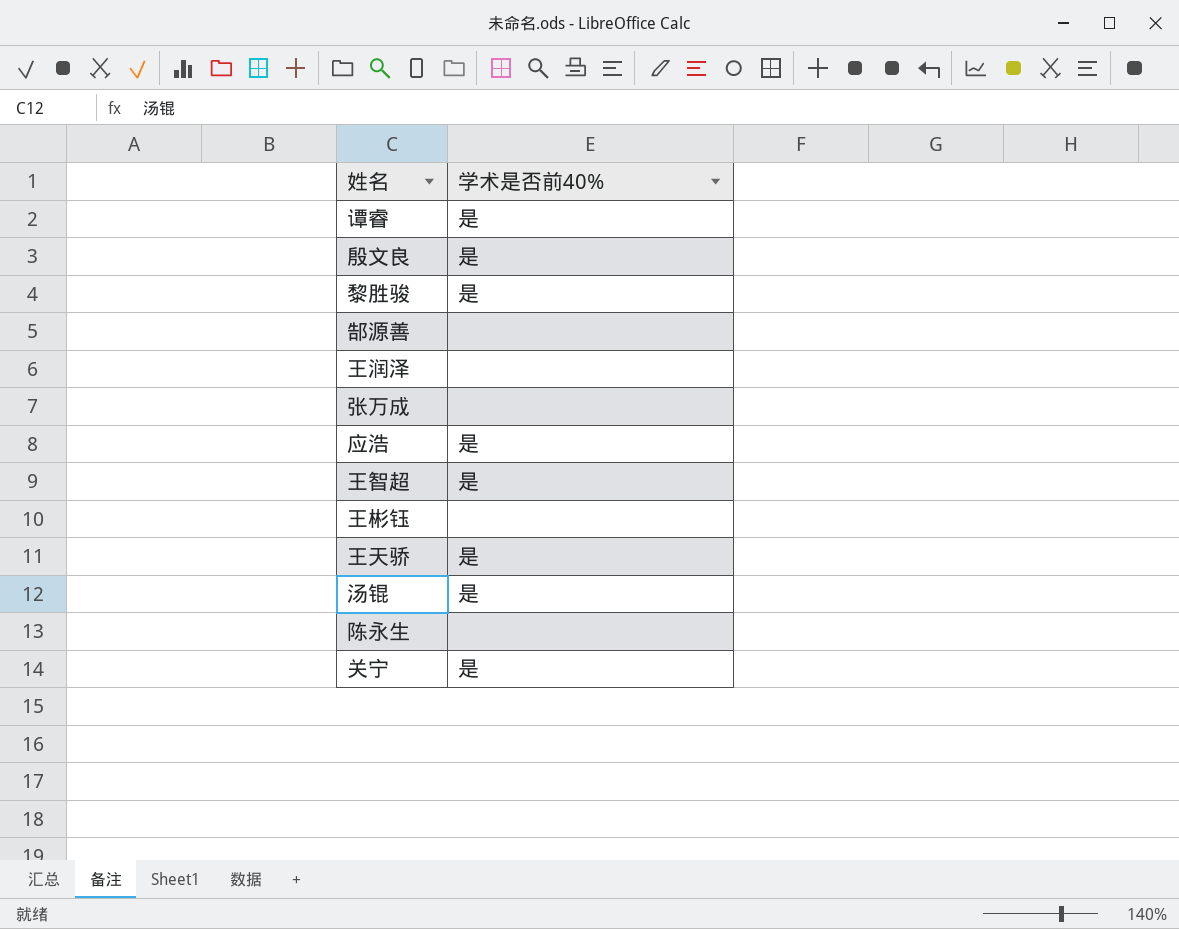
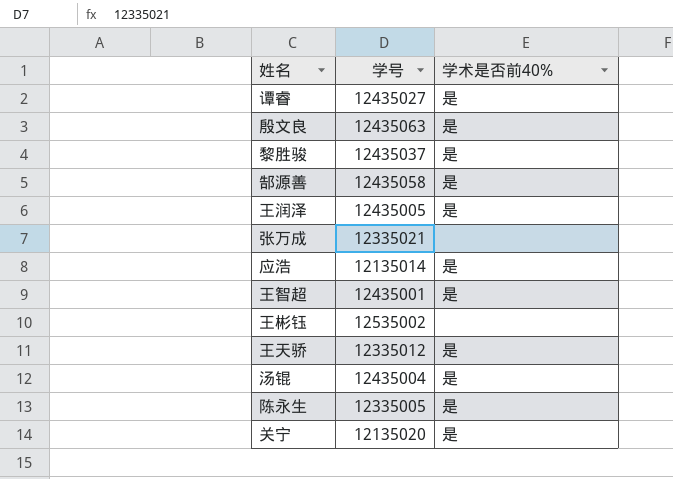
column 学号 | position: none -> 2
郜源善 | 学术是否前40%: none -> 是
王润泽 | 学术是否前40%: none -> 是
陈永生 | 学术是否前40%: none -> 是

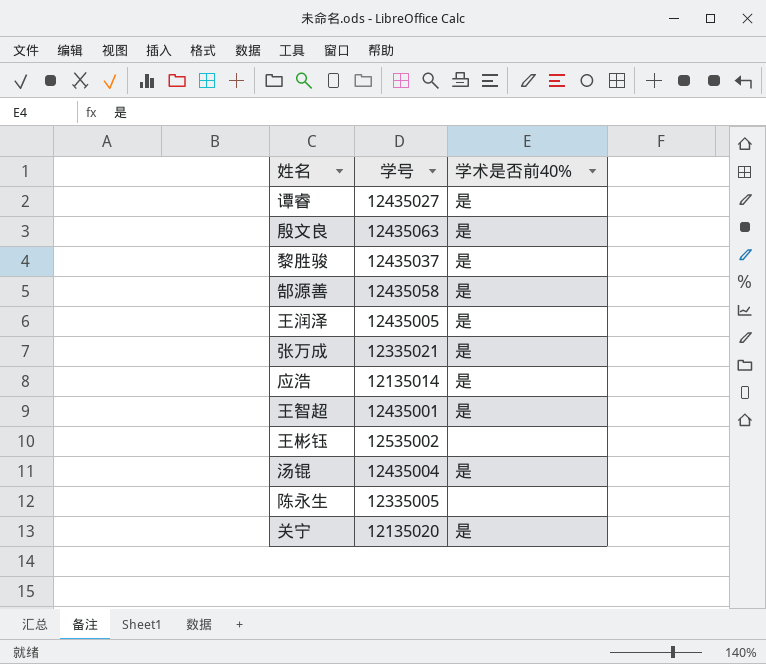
row 王天骄: 12335012 | 是 -> none
张万成 | 学术是否前40%: none -> 是
陈永生 | 学术是否前40%: 是 -> none

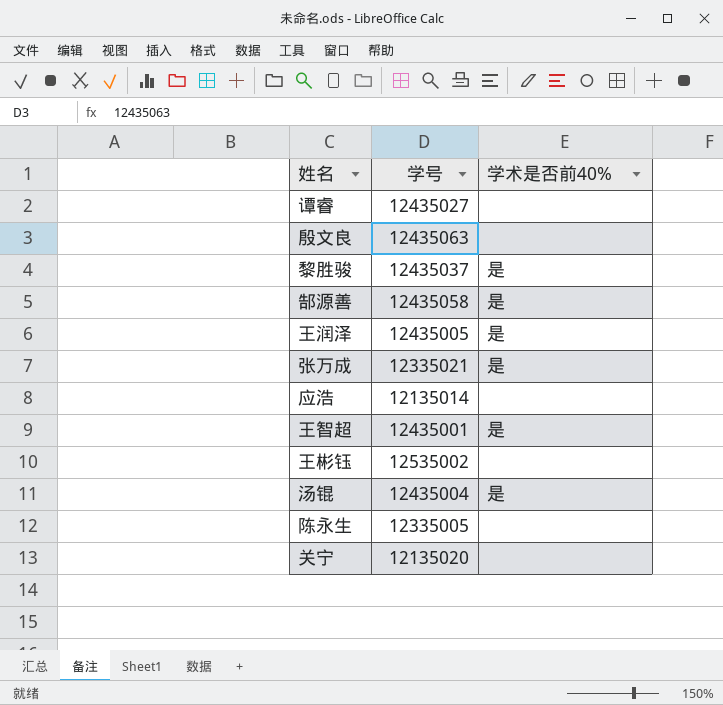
谭睿 | 学术是否前40%: 是 -> none
殷文良 | 学术是否前40%: 是 -> none
应浩 | 学术是否前40%: 是 -> none
关宁 | 学术是否前40%: 是 -> none

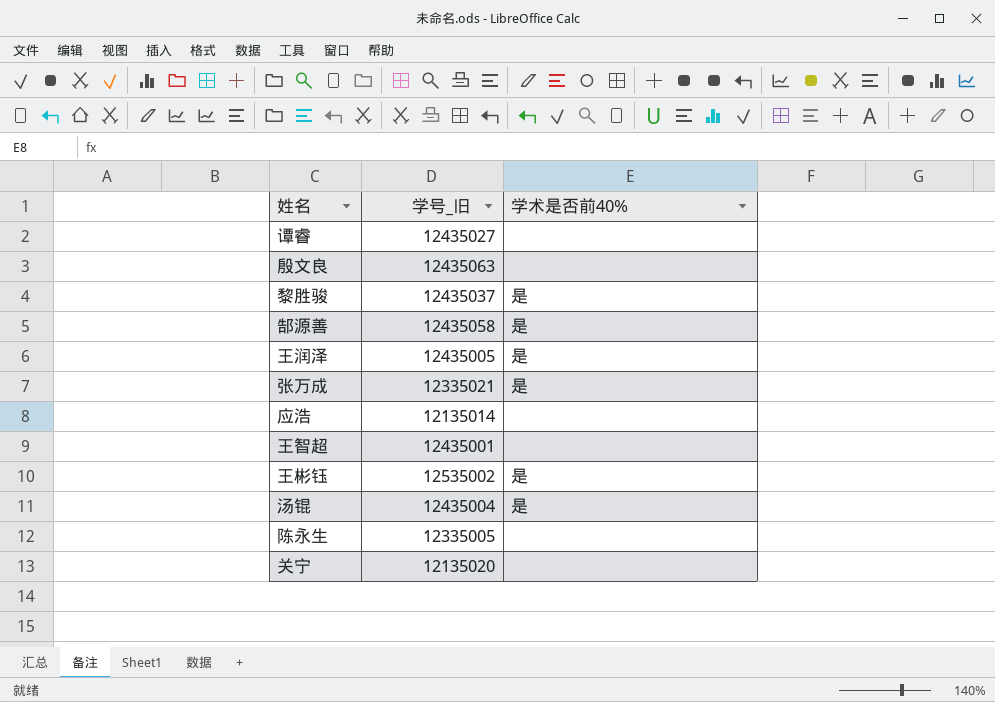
column name: 学号 -> 学号_旧
王智超 | 学术是否前40%: 是 -> none
王彬钰 | 学术是否前40%: none -> 是

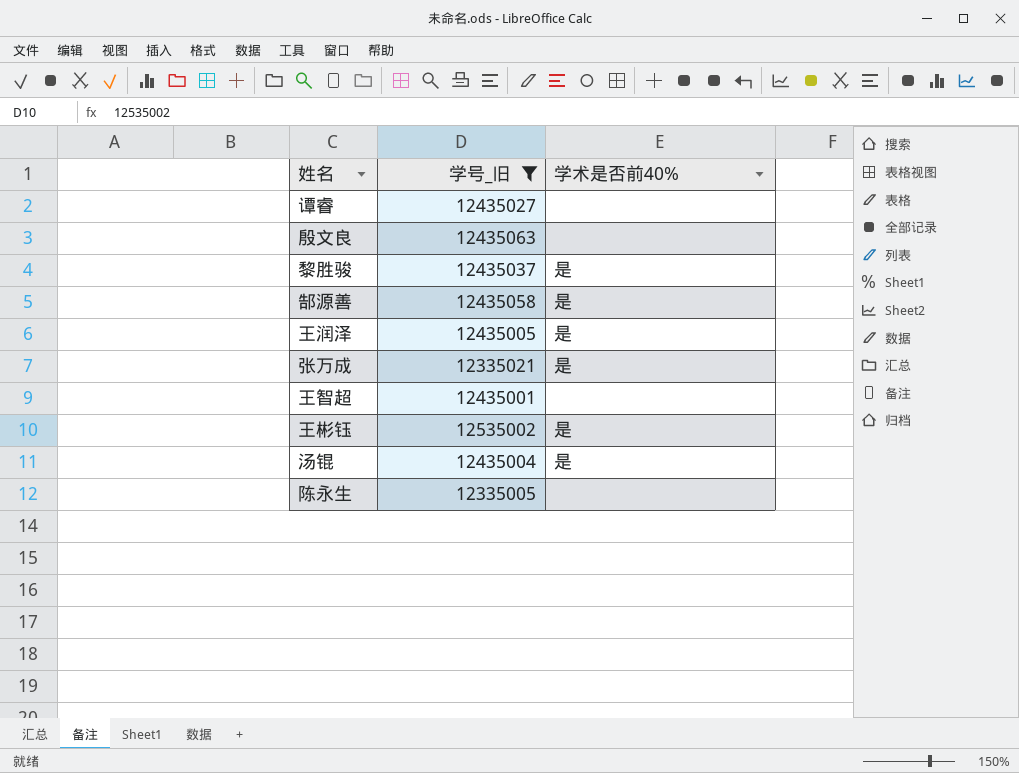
filter: none -> 学号_旧 >= 12335005

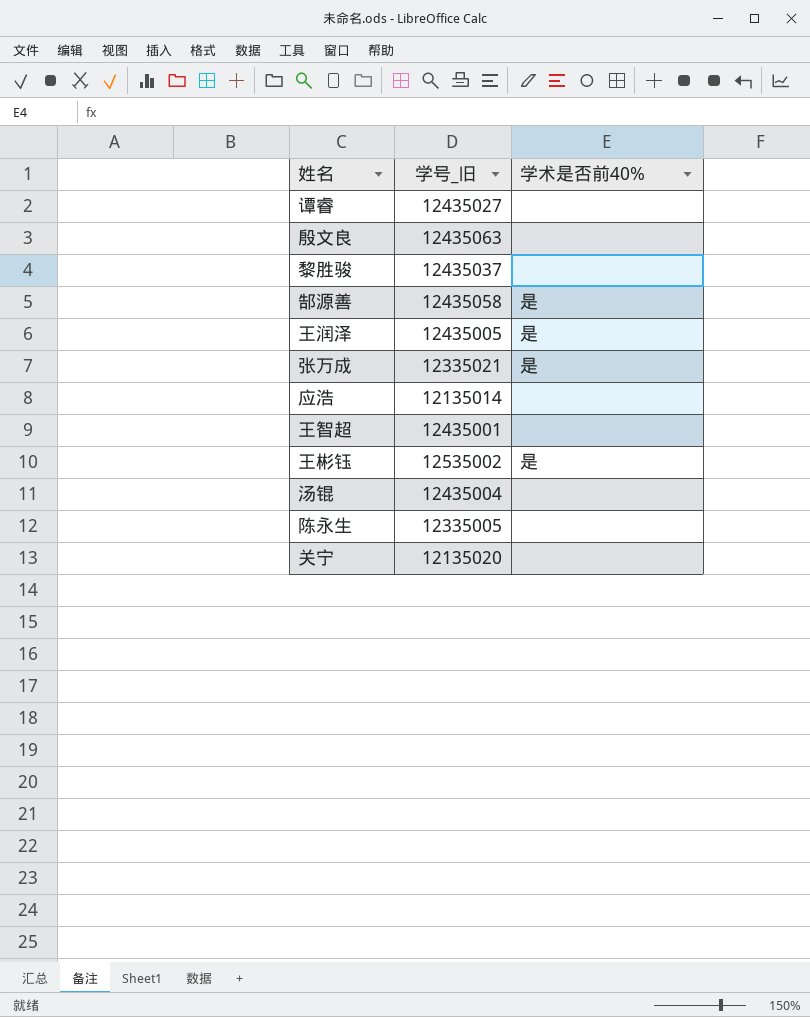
filter: 学号_旧 >= 12335005 -> none
黎胜骏 | 学术是否前40%: 是 -> none
汤锟 | 学术是否前40%: 是 -> none

